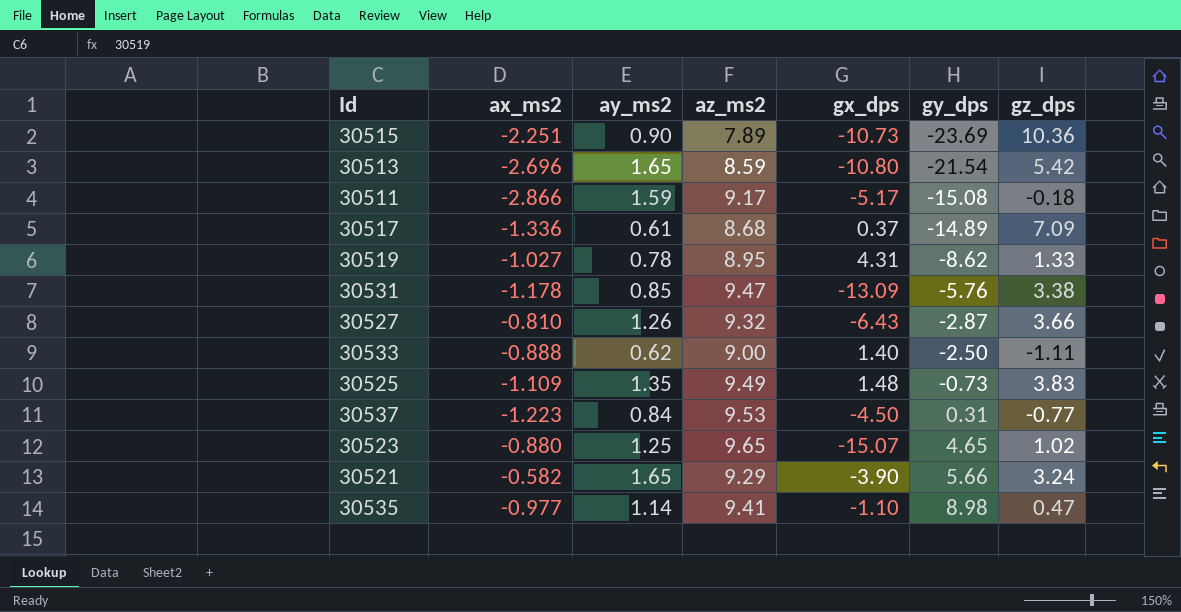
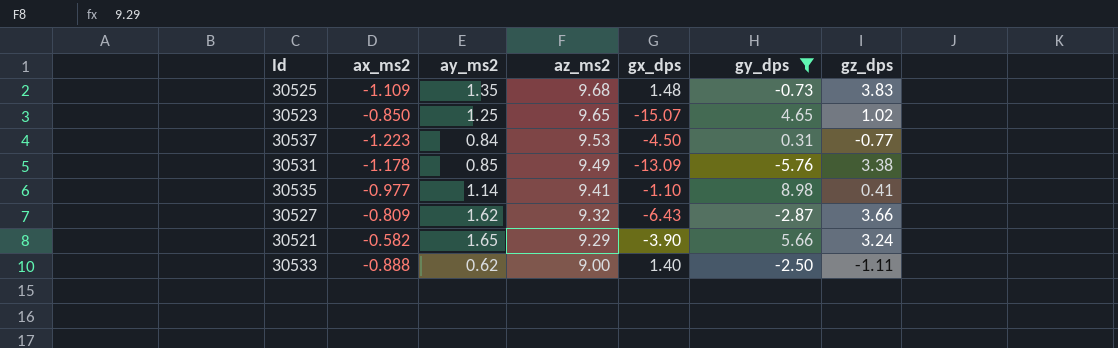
filter: none -> gy_dps >= -5.76
row order: gy_dps ascending -> az_ms2 descending
30525 | az_ms2: 9.49 -> 9.68
30523 | ax_ms2: -0.880 -> -0.850
30531 | az_ms2: 9.47 -> 9.49
30535 | gz_dps: 0.47 -> 0.41
30527 | ax_ms2: -0.810 -> -0.809
30527 | ay_ms2: 1.26 -> 1.62

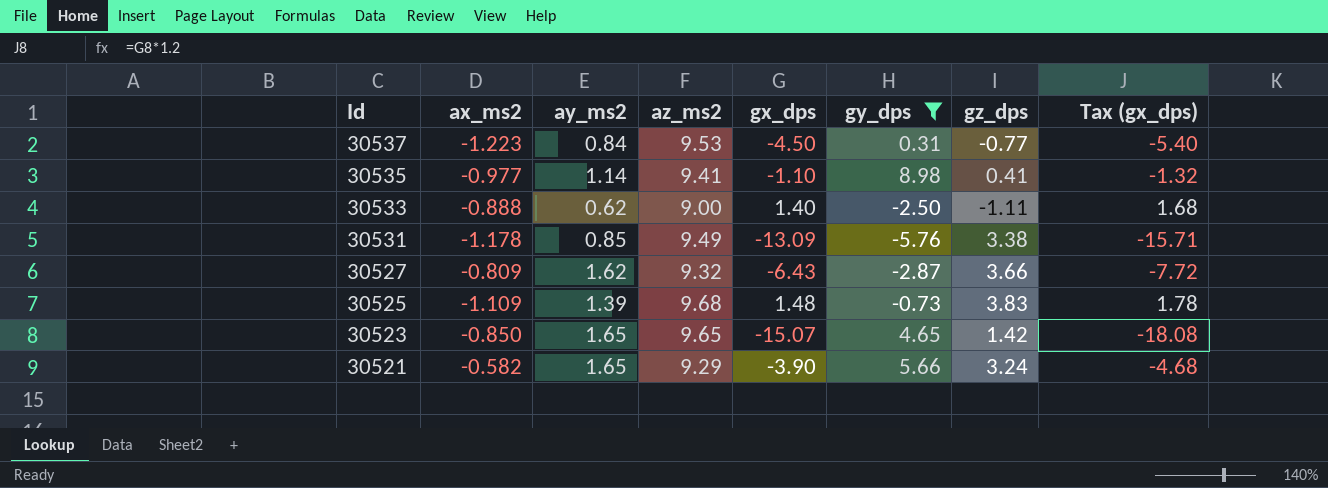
row order: az_ms2 descending -> Id descending
column Tax (gx_dps) | formula: none -> [gx_dps] * 1.2
30525 | ay_ms2: 1.35 -> 1.39
30523 | ay_ms2: 1.25 -> 1.65
30523 | gz_dps: 1.02 -> 1.42

